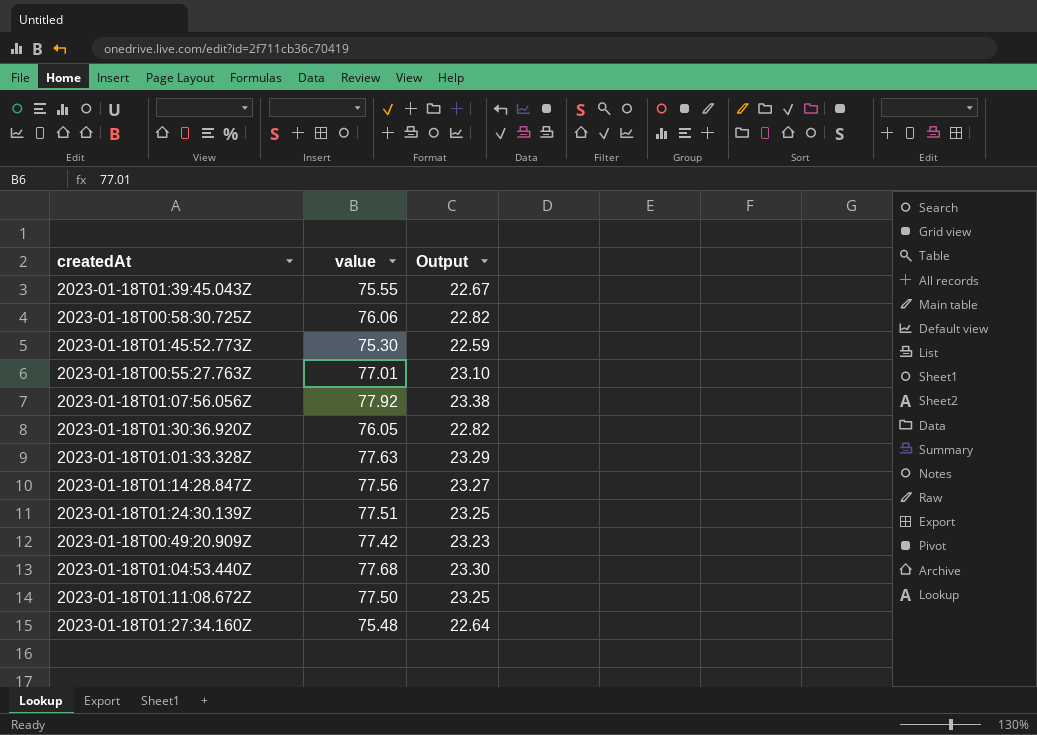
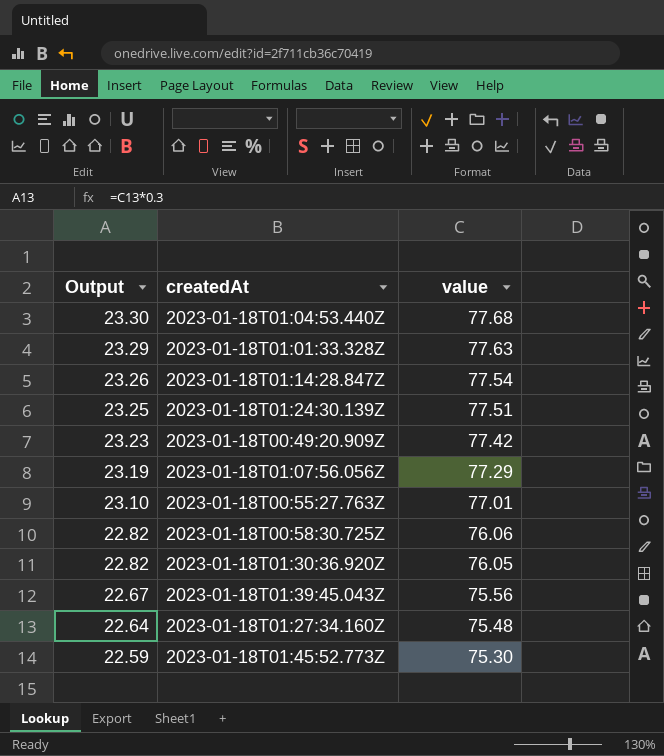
row order: none -> Output descending
column Output | position: 3 -> 1
row 2023-01-18T01:11:08.672Z: 77.50 | 23.25 -> none
2023-01-18T01:14:28.847Z | Output: 23.27 -> 23.26
2023-01-18T01:14:28.847Z | value: 77.56 -> 77.54
2023-01-18T01:07:56.056Z | Output: 23.38 -> 23.19
2023-01-18T01:07:56.056Z | value: 77.92 -> 77.29
2023-01-18T01:39:45.043Z | value: 75.55 -> 75.56

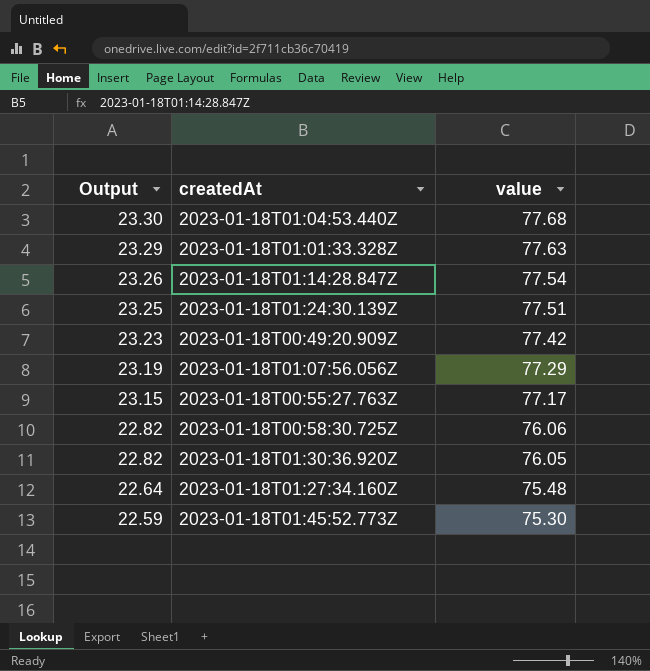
row 2023-01-18T01:39:45.043Z: 22.67 | 75.56 -> none
2023-01-18T00:55:27.763Z | Output: 23.10 -> 23.15
2023-01-18T00:55:27.763Z | value: 77.01 -> 77.17

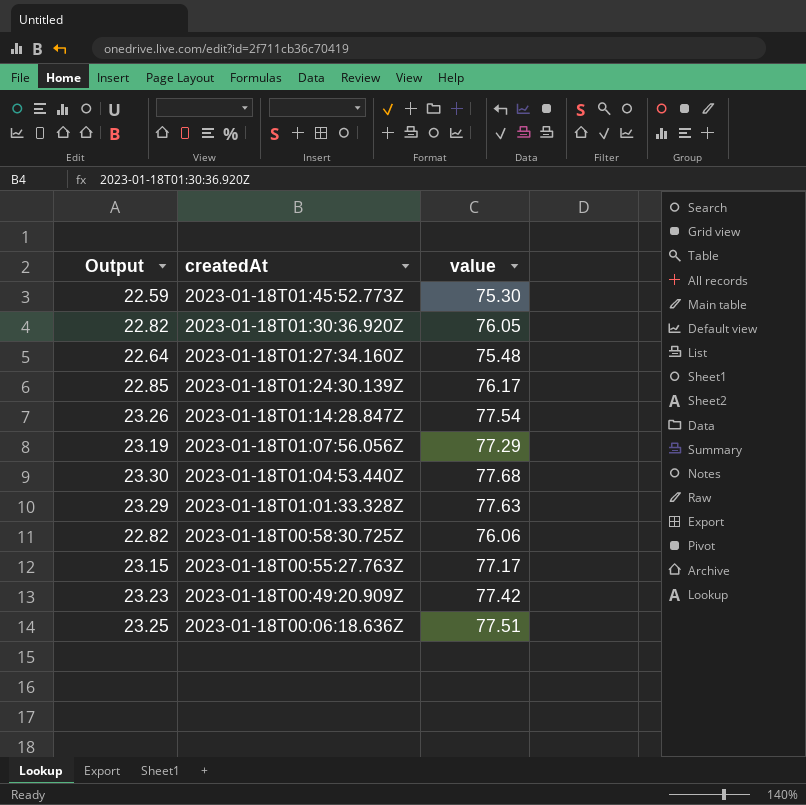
row order: Output descending -> createdAt descending
2023-01-18T01:24:30.139Z | Output: 23.25 -> 22.85
2023-01-18T01:24:30.139Z | value: 77.51 -> 76.17
row 2023-01-18T00:06:18.636Z: none -> 23.25 | 77.51

